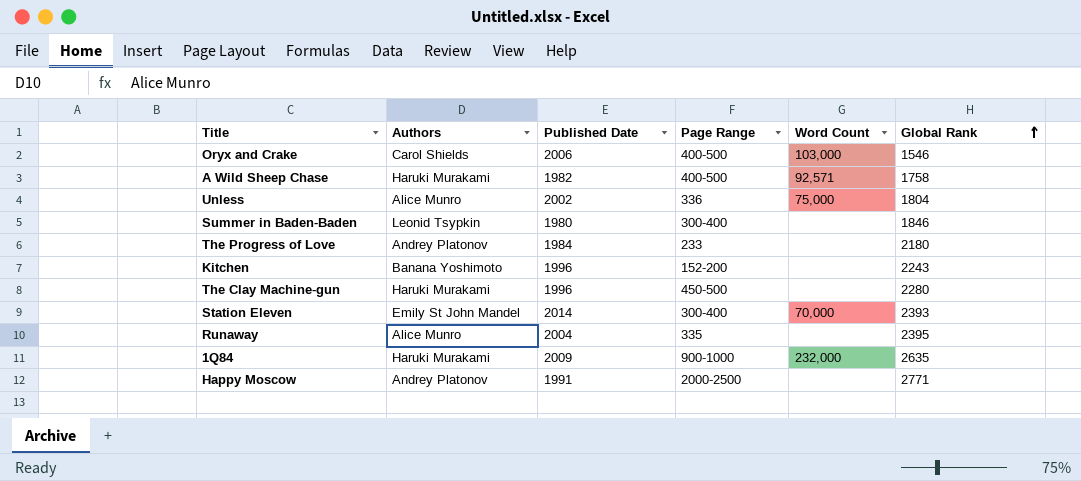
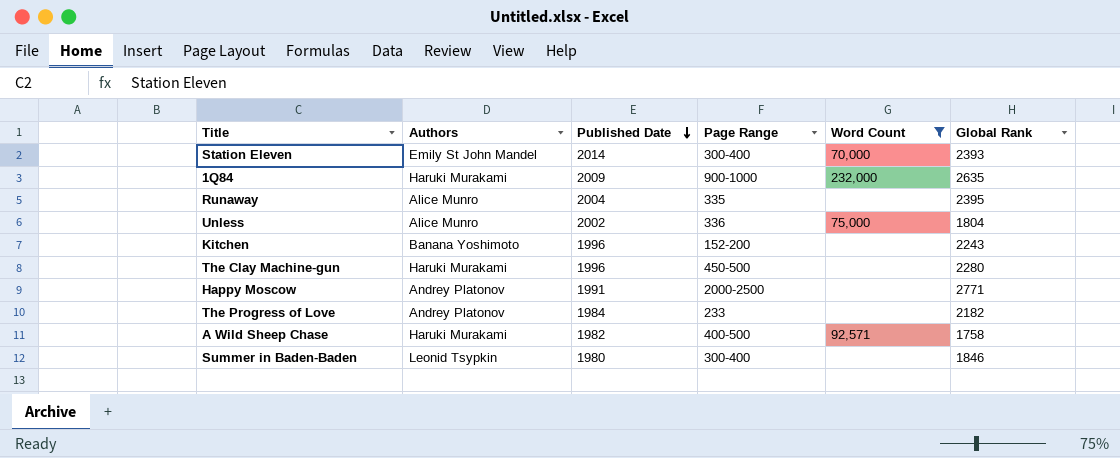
filter: none -> Word Count != 103,000
row order: Global Rank ascending -> Published Date descending
The Progress of Love | Global Rank: 2180 -> 2182

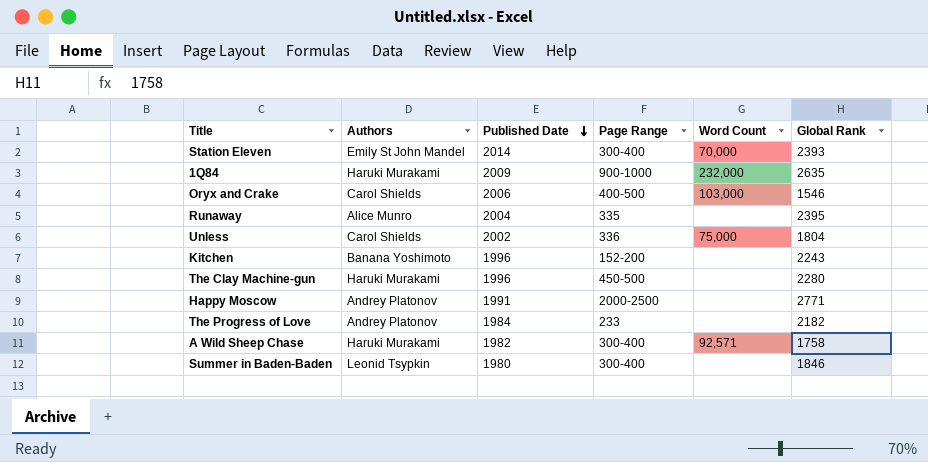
filter: Word Count != 103,000 -> none
Unless | Authors: Alice Munro -> Carol Shields
A Wild Sheep Chase | Page Range: 400-500 -> 300-400

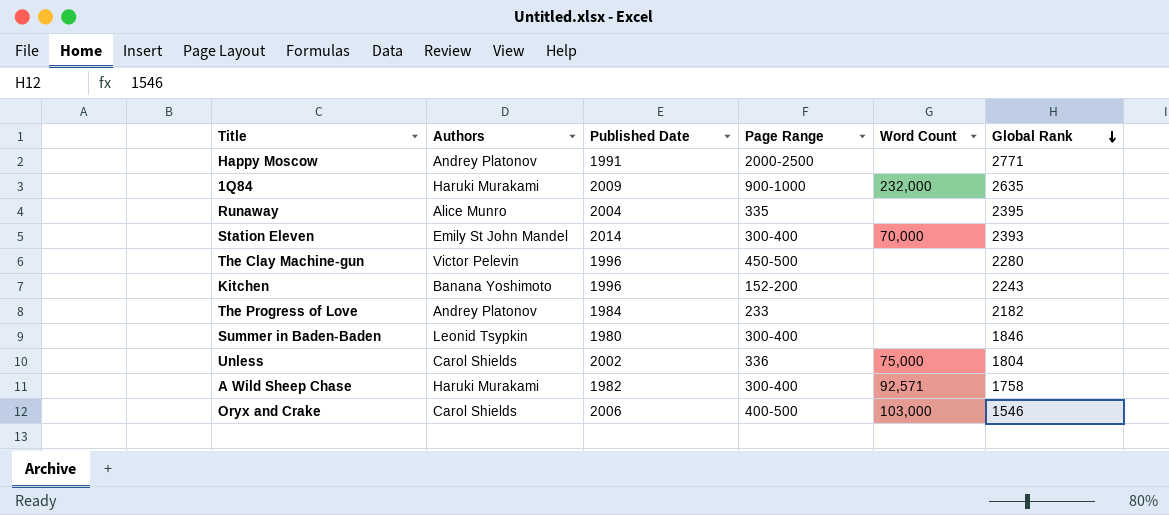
row order: Published Date descending -> Global Rank descending
The Clay Machine-gun | Authors: Haruki Murakami -> Victor Pelevin

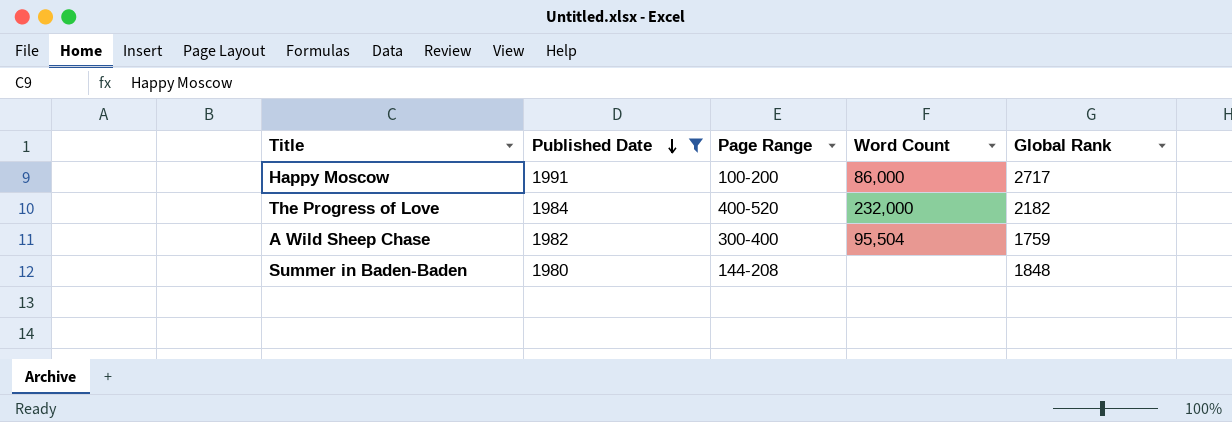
filter: none -> Published Date <= 1991
row order: Global Rank descending -> Published Date descending
column Authors | position: 2 -> none
Happy Moscow | Page Range: 2000-2500 -> 100-200
Happy Moscow | Word Count: none -> 86,000
Happy Moscow | Global Rank: 2771 -> 2717
The Progress of Love | Page Range: 233 -> 400-520
The Progress of Love | Word Count: none -> 232,000
A Wild Sheep Chase | Word Count: 92,571 -> 95,504
A Wild Sheep Chase | Global Rank: 1758 -> 1759
Summer in Baden-Baden | Page Range: 300-400 -> 144-208
Summer in Baden-Baden | Global Rank: 1846 -> 1848

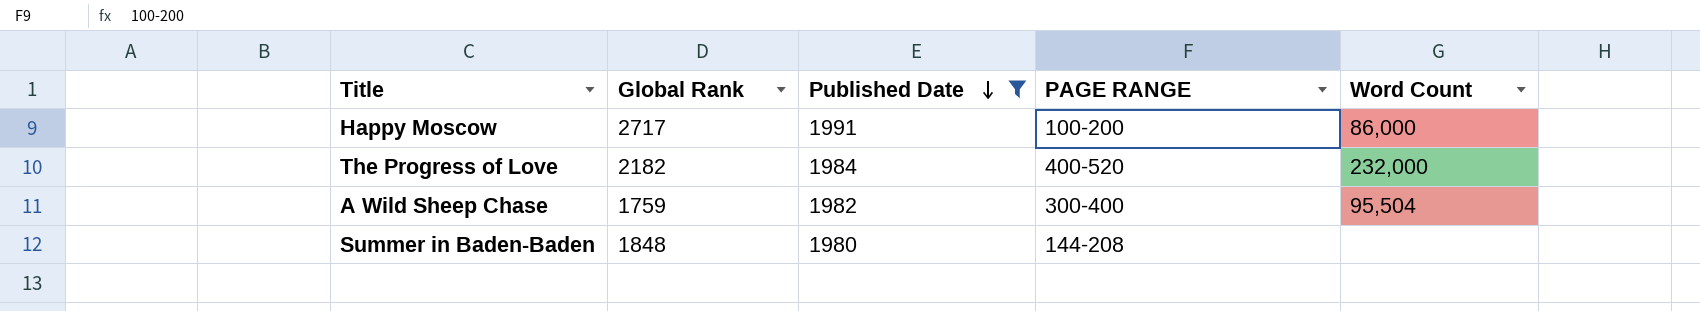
column Global Rank | position: 5 -> 2
column name: Page Range -> PAGE RANGE

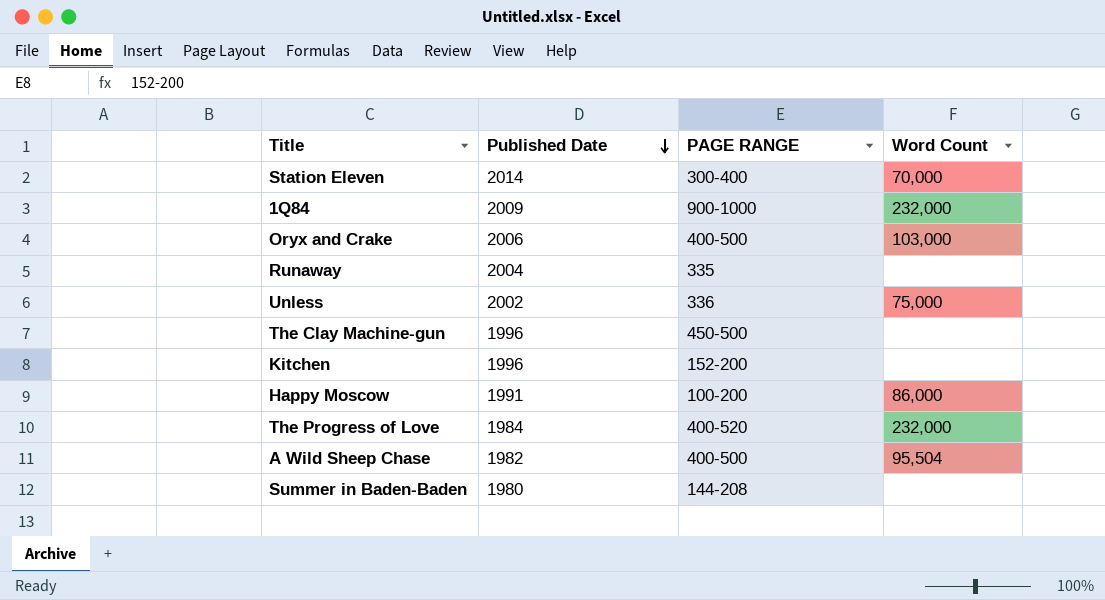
filter: Published Date <= 1991 -> none
column Global Rank | position: 2 -> none
A Wild Sheep Chase | PAGE RANGE: 300-400 -> 400-500

